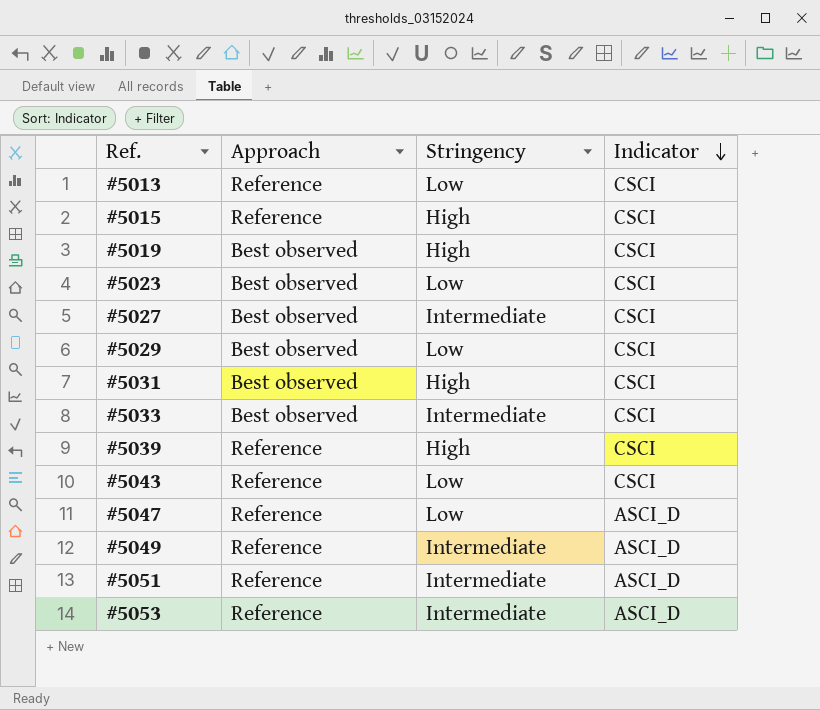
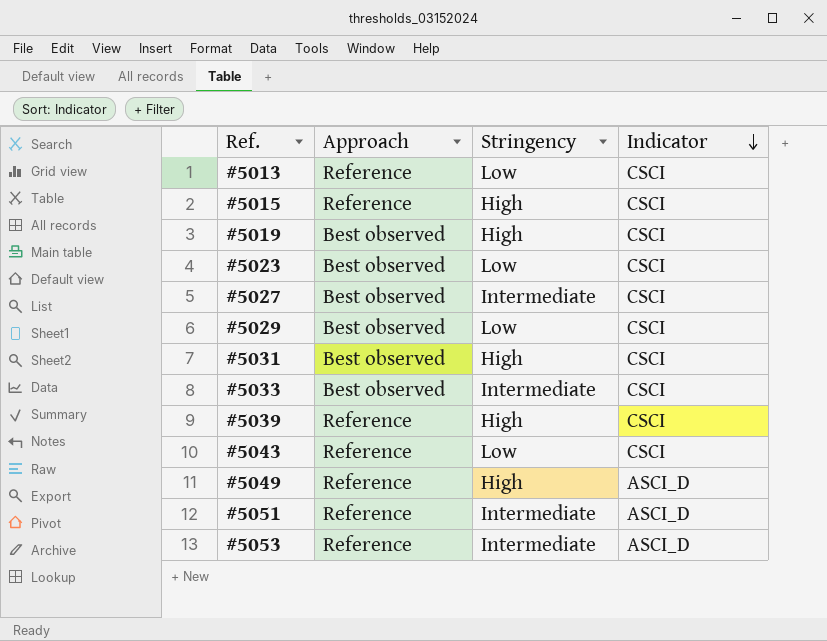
row #5047: Reference | Low | ASCI_D -> none
#5049 | Stringency: Intermediate -> High

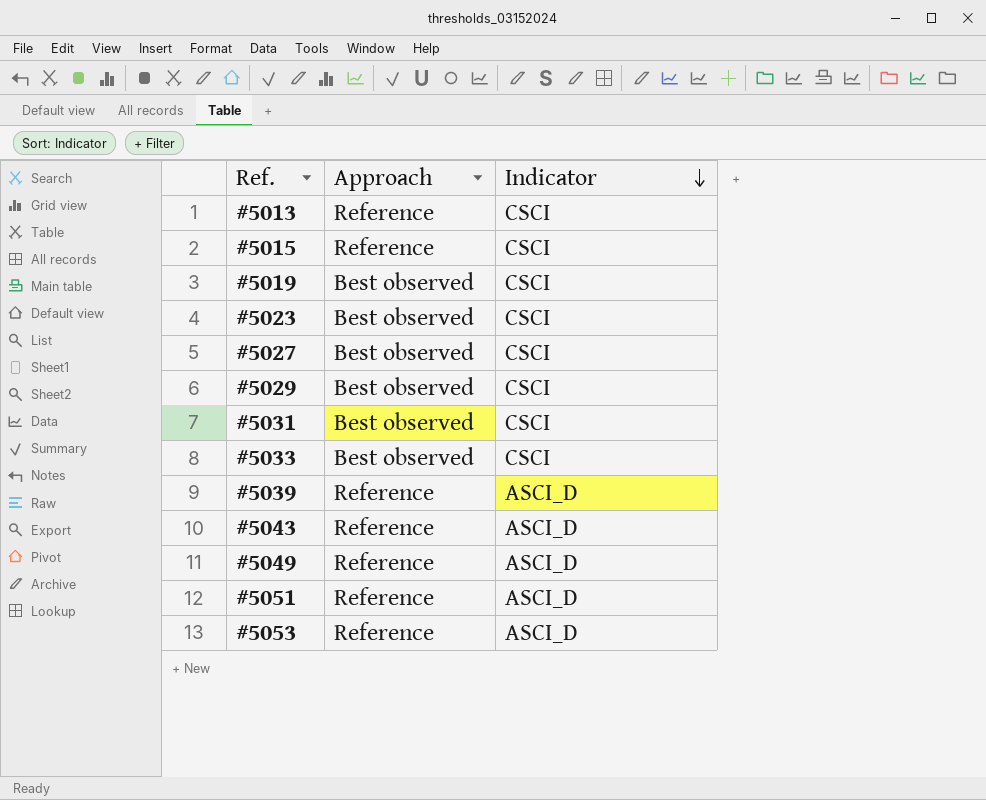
column Stringency | position: 3 -> none
#5039 | Indicator: CSCI -> ASCI_D
#5043 | Indicator: CSCI -> ASCI_D

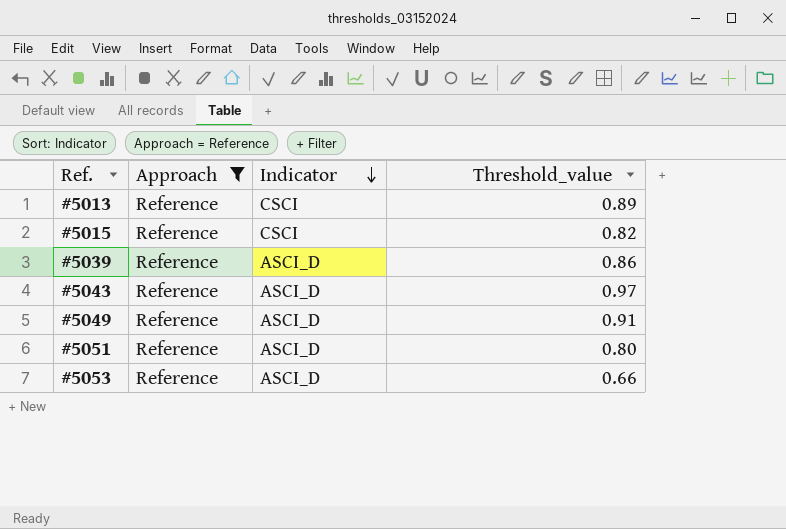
filter: none -> Approach = Reference
column Threshold_value | position: none -> 4

